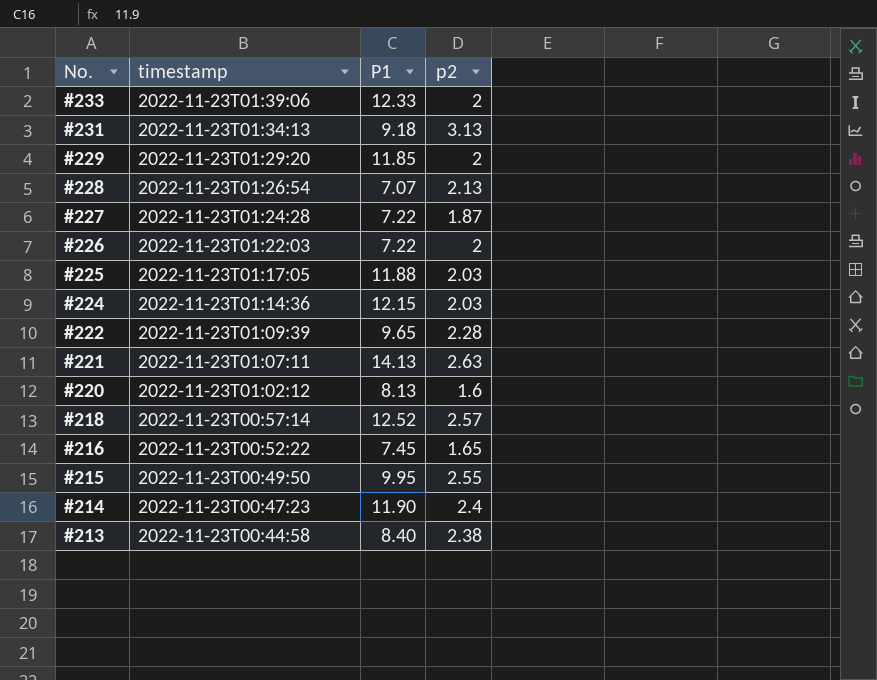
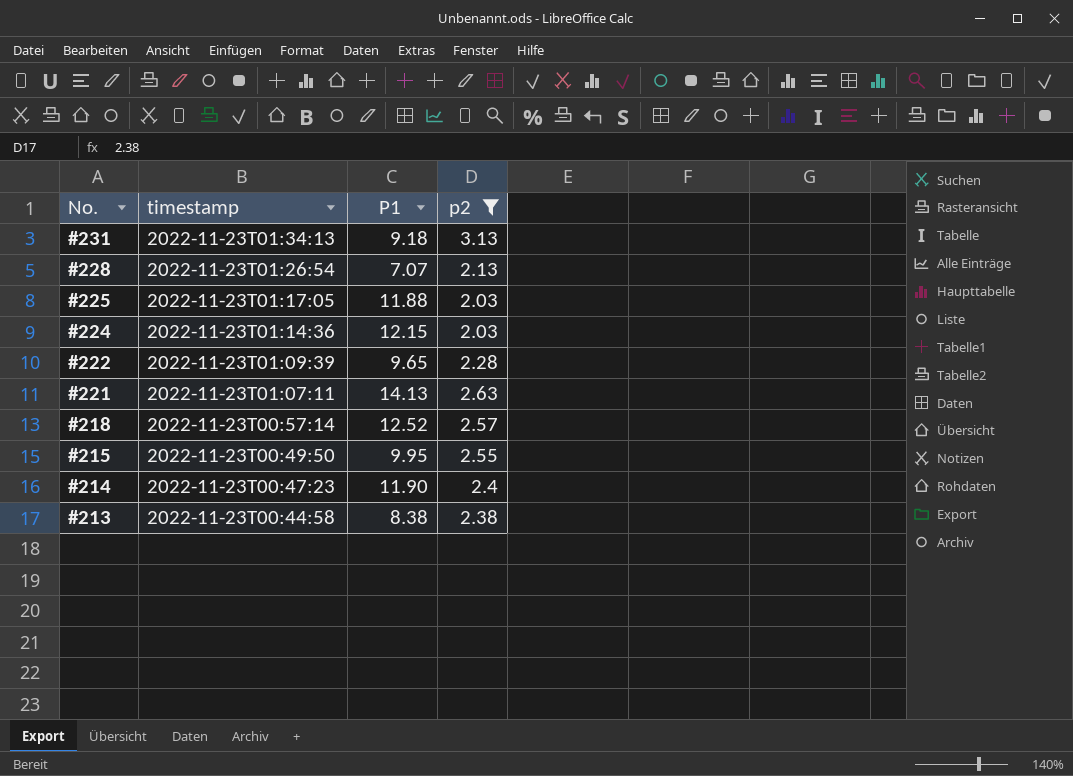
filter: none -> p2 >= 2.03
#213 | P1: 8.40 -> 8.38

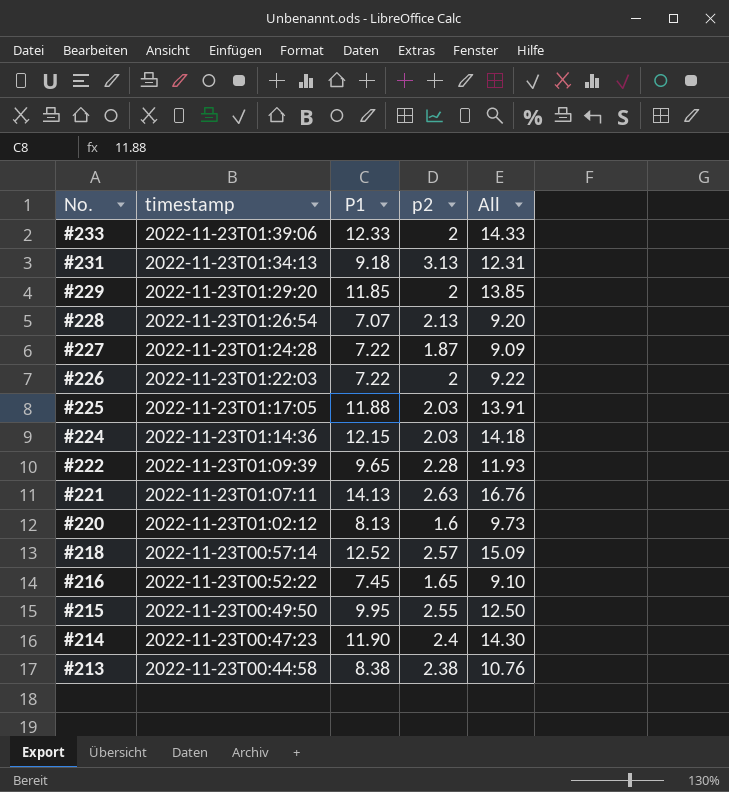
filter: p2 >= 2.03 -> none
column All | formula: none -> [P1] + [p2]

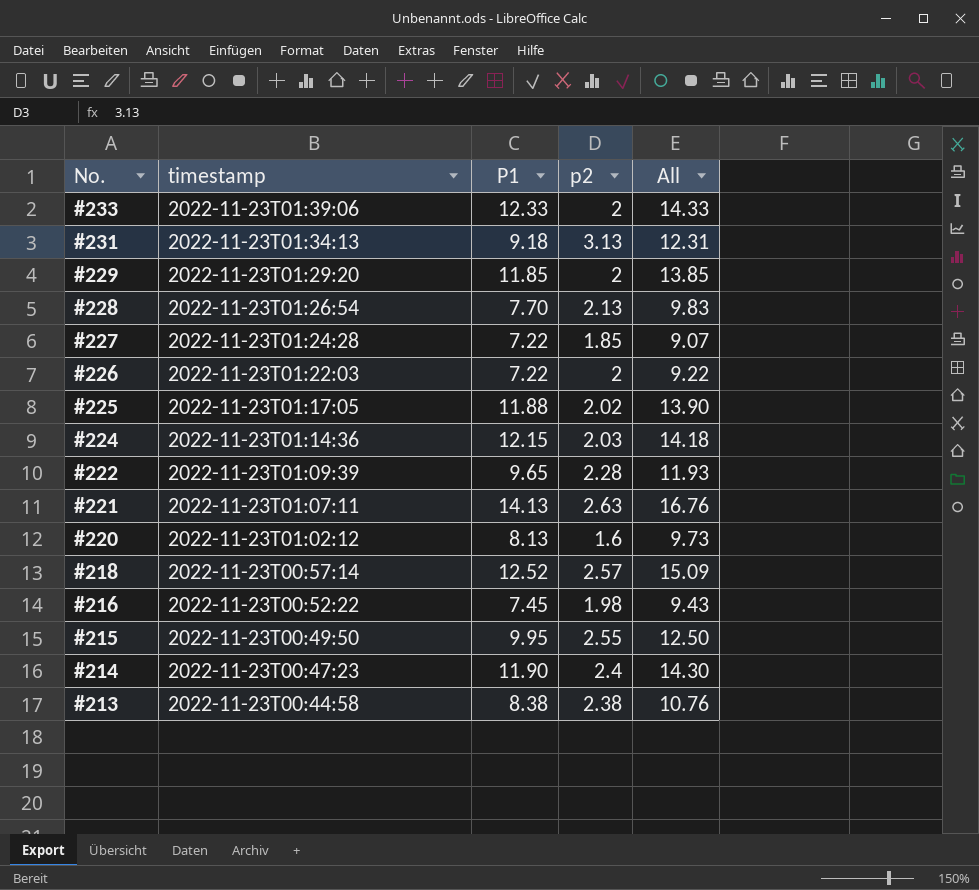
#228 | P1: 7.07 -> 7.70
#228 | All: 9.20 -> 9.83
#227 | p2: 1.87 -> 1.85
#227 | All: 9.09 -> 9.07
#225 | p2: 2.03 -> 2.02
#225 | All: 13.91 -> 13.90
#216 | p2: 1.65 -> 1.98
#216 | All: 9.10 -> 9.43

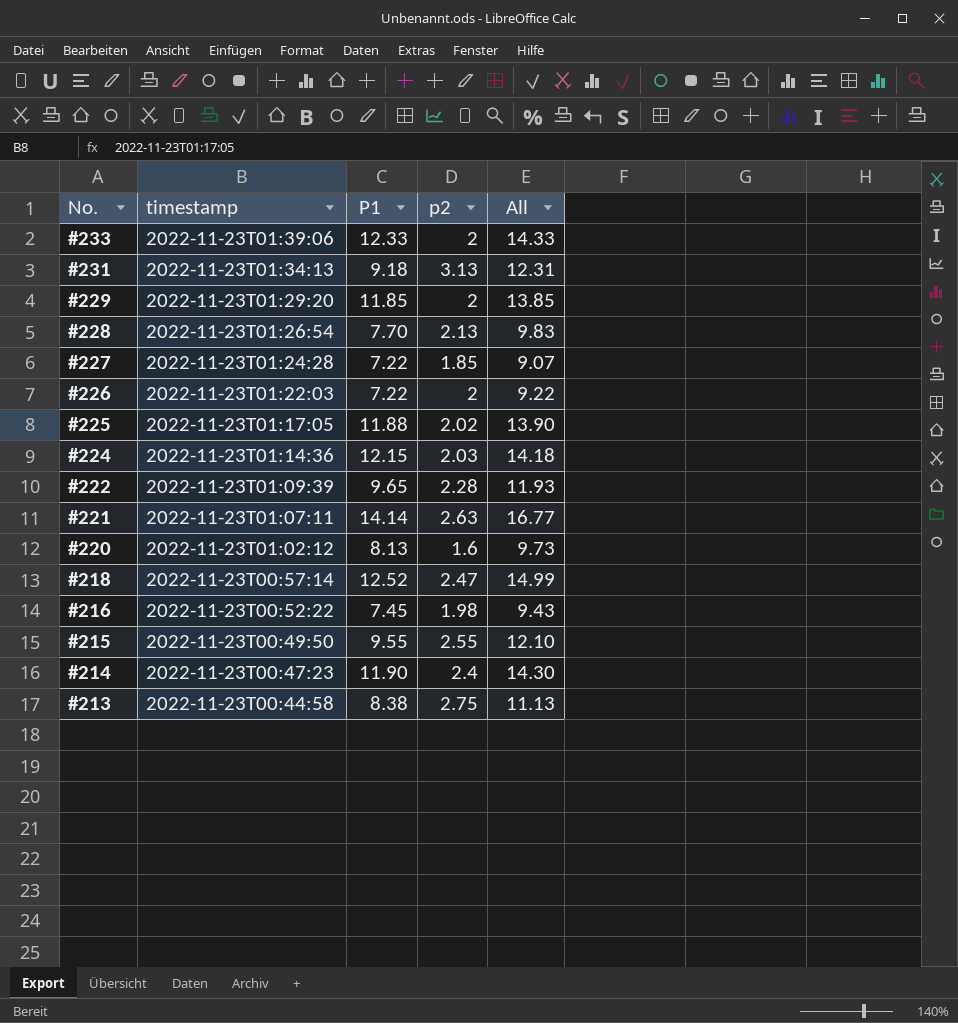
#221 | P1: 14.13 -> 14.14
#221 | All: 16.76 -> 16.77
#218 | p2: 2.57 -> 2.47
#218 | All: 15.09 -> 14.99
#215 | P1: 9.95 -> 9.55
#215 | All: 12.50 -> 12.10
#213 | p2: 2.38 -> 2.75
#213 | All: 10.76 -> 11.13

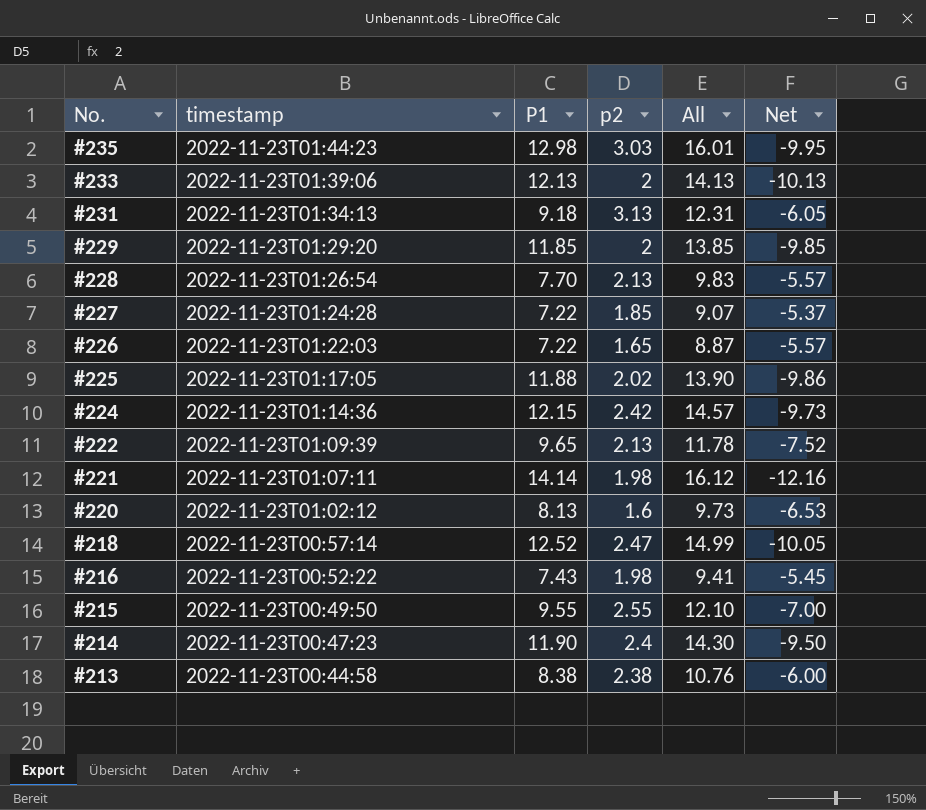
column Net | formula: none -> [p2] - [P1]
row #235: none -> 2022-11-23T01:44:23 | 12.98 | 3.03 | 16.01 | -9.95
#233 | P1: 12.33 -> 12.13
#233 | All: 14.33 -> 14.13
#226 | p2: 2 -> 1.65
#226 | All: 9.22 -> 8.87
#224 | p2: 2.03 -> 2.42
#224 | All: 14.18 -> 14.57
#222 | p2: 2.28 -> 2.13
#222 | All: 11.93 -> 11.78
#221 | p2: 2.63 -> 1.98
#221 | All: 16.77 -> 16.12
#216 | P1: 7.45 -> 7.43
#216 | All: 9.43 -> 9.41
#213 | p2: 2.75 -> 2.38
#213 | All: 11.13 -> 10.76

